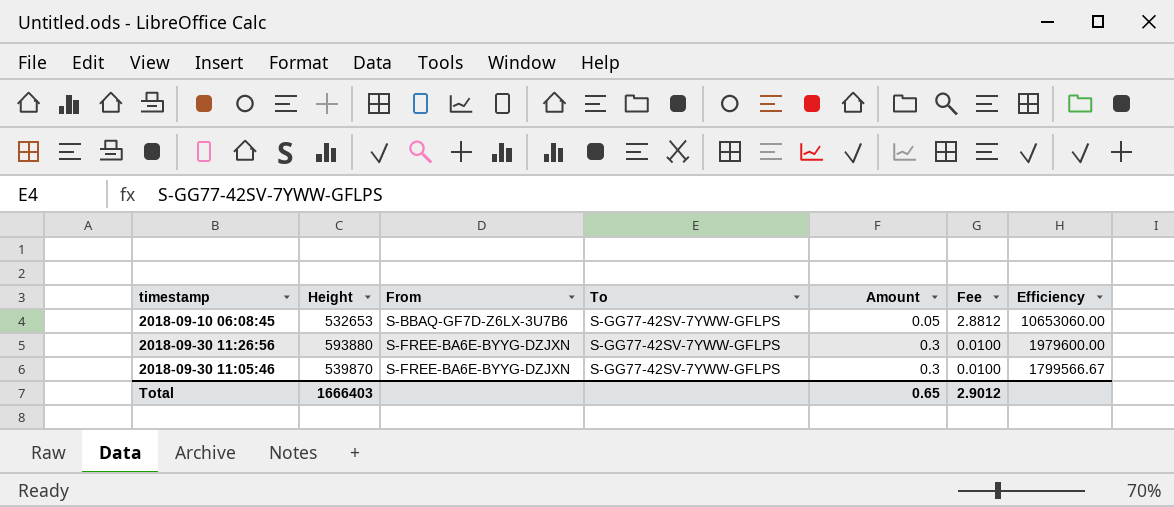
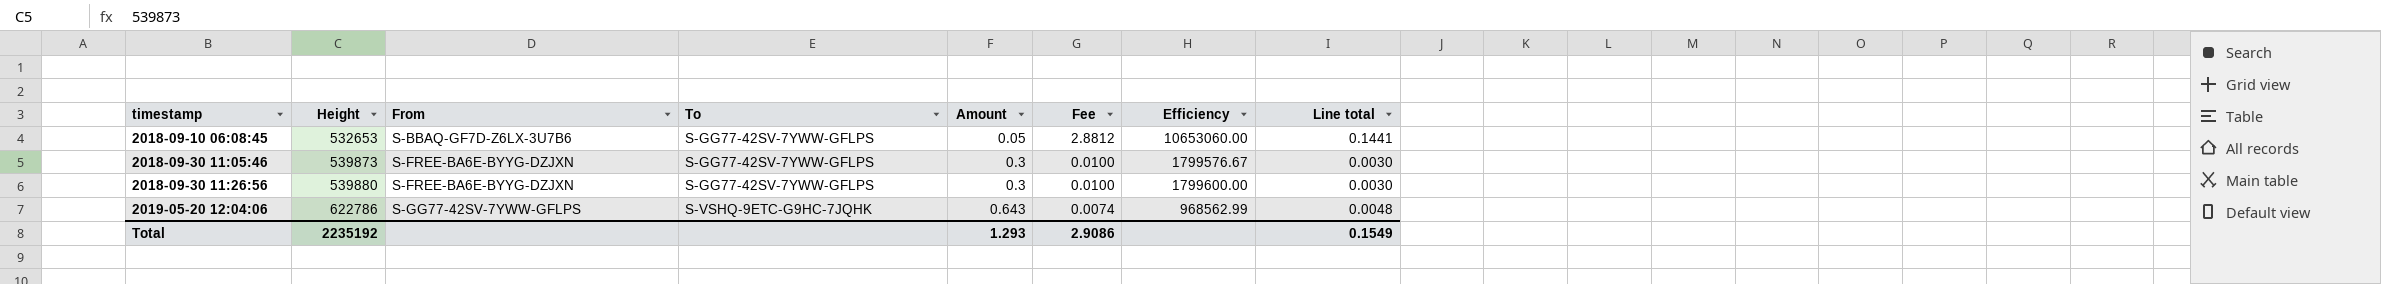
row order: From ascending -> timestamp ascending
column Line total | formula: none -> [Amount] * [Fee]
2018-09-30 11:05:46 | Height: 539870 -> 539873
2018-09-30 11:05:46 | Efficiency: 1799566.67 -> 1799576.67
2018-09-30 11:26:56 | Height: 593880 -> 539880
2018-09-30 11:26:56 | Efficiency: 1979600.00 -> 1799600.00
row 2019-05-20 12:04:06: none -> 622786 | S-GG77-42SV-7YWW-GFLPS | S-VSHQ-9ETC-G9HC-7JQHK | 0.643 | 0.0074 | 968562.99 | 0.0048
Total | Height: 1666403 -> 2235192
Total | Amount: 0.65 -> 1.293
Total | Fee: 2.9012 -> 2.9086

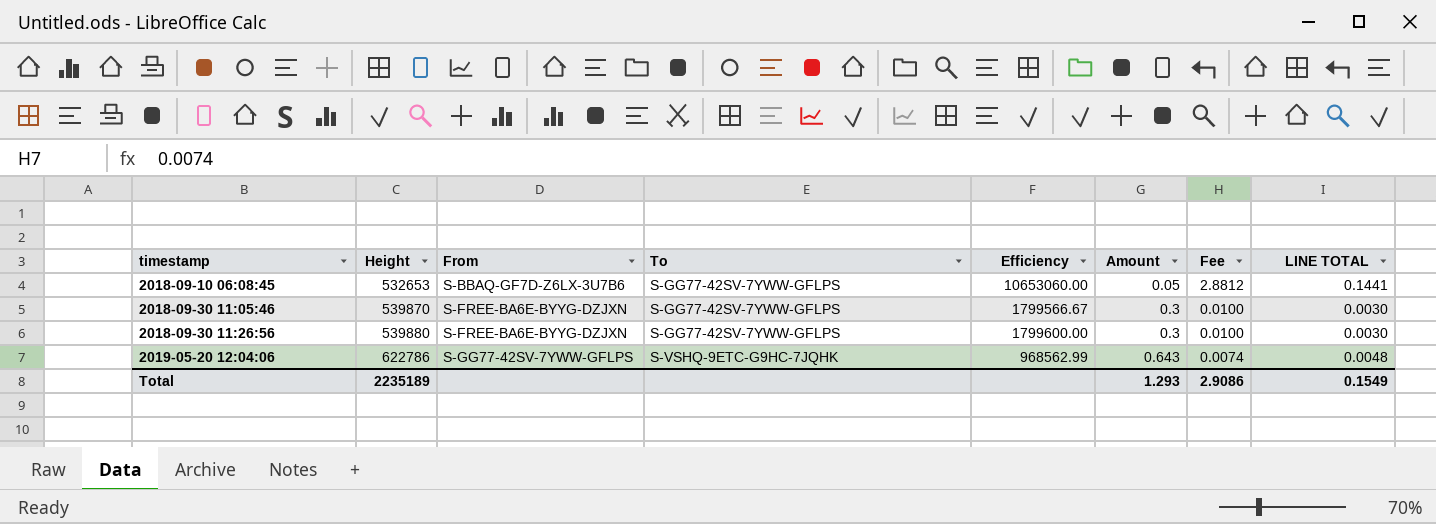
column Efficiency | position: 7 -> 5
column name: Line total -> LINE TOTAL
2018-09-30 11:05:46 | Height: 539873 -> 539870
2018-09-30 11:05:46 | Efficiency: 1799576.67 -> 1799566.67
Total | Height: 2235192 -> 2235189

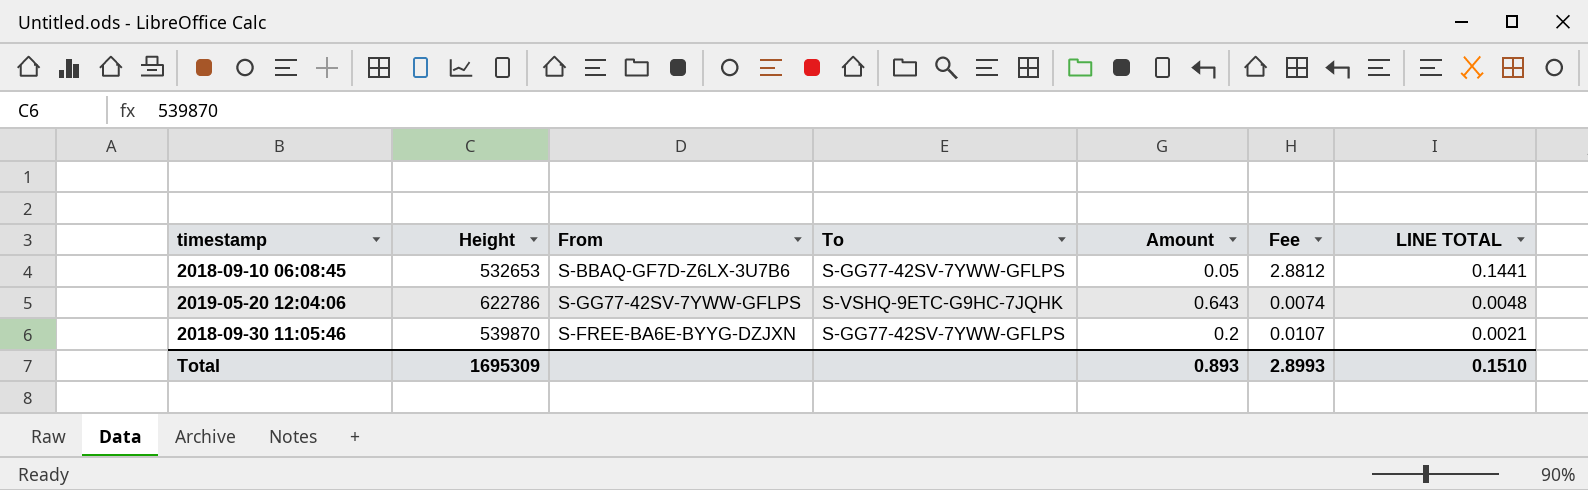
row order: timestamp ascending -> LINE TOTAL descending
column Efficiency | formula: [Height] / [Amount] -> none
row 2018-09-30 11:26:56: 539880 | S-FREE-BA6E-BYYG-DZJXN | S-GG77-42SV-7YWW-GFLPS | 1799600.00 | 0.3 | 0.0100 | 0.0030 -> none
2018-09-30 11:05:46 | Amount: 0.3 -> 0.2
2018-09-30 11:05:46 | Fee: 0.0100 -> 0.0107
2018-09-30 11:05:46 | LINE TOTAL: 0.0030 -> 0.0021
Total | Height: 2235189 -> 1695309
Total | Amount: 1.293 -> 0.893
Total | Fee: 2.9086 -> 2.8993
Total | LINE TOTAL: 0.1549 -> 0.1510

